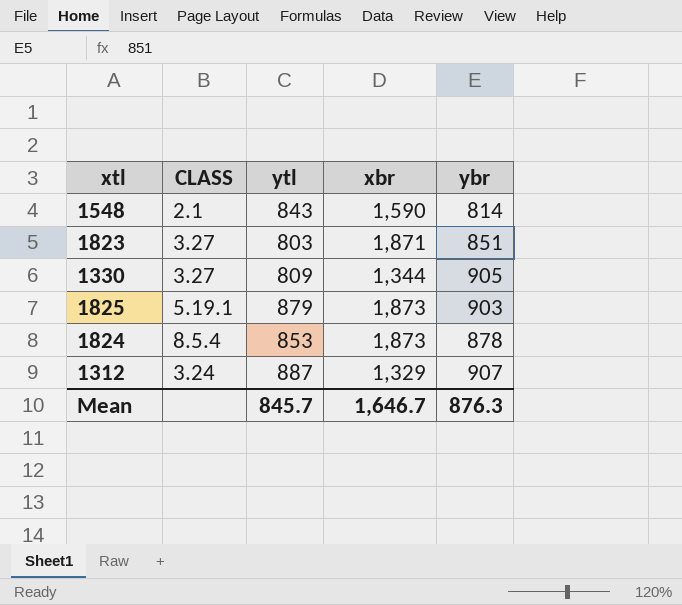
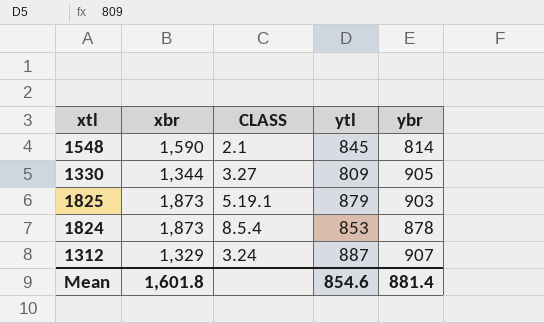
column xbr | position: 4 -> 2
row 1823: 3.27 | 803 | 1,871 | 851 -> none
1548 | ytl: 843 -> 845
Mean | xbr: 1,646.7 -> 1,601.8
Mean | ytl: 845.7 -> 854.6
Mean | ybr: 876.3 -> 881.4

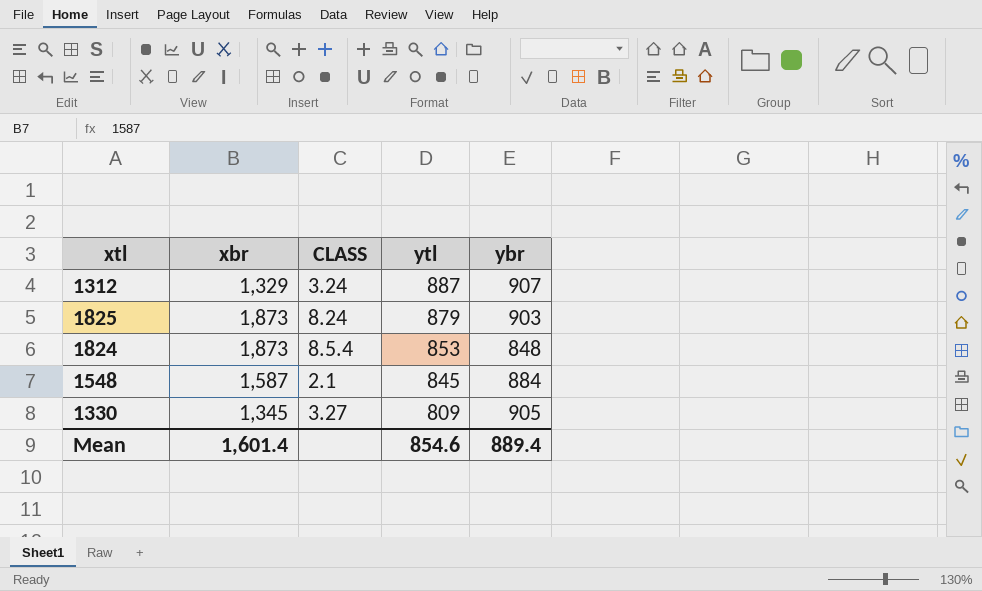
row order: none -> ytl descending
1825 | CLASS: 5.19.1 -> 8.24
1824 | ybr: 878 -> 848
1548 | xbr: 1,590 -> 1,587
1548 | ybr: 814 -> 884
1330 | xbr: 1,344 -> 1,345
Mean | xbr: 1,601.8 -> 1,601.4
Mean | ybr: 881.4 -> 889.4

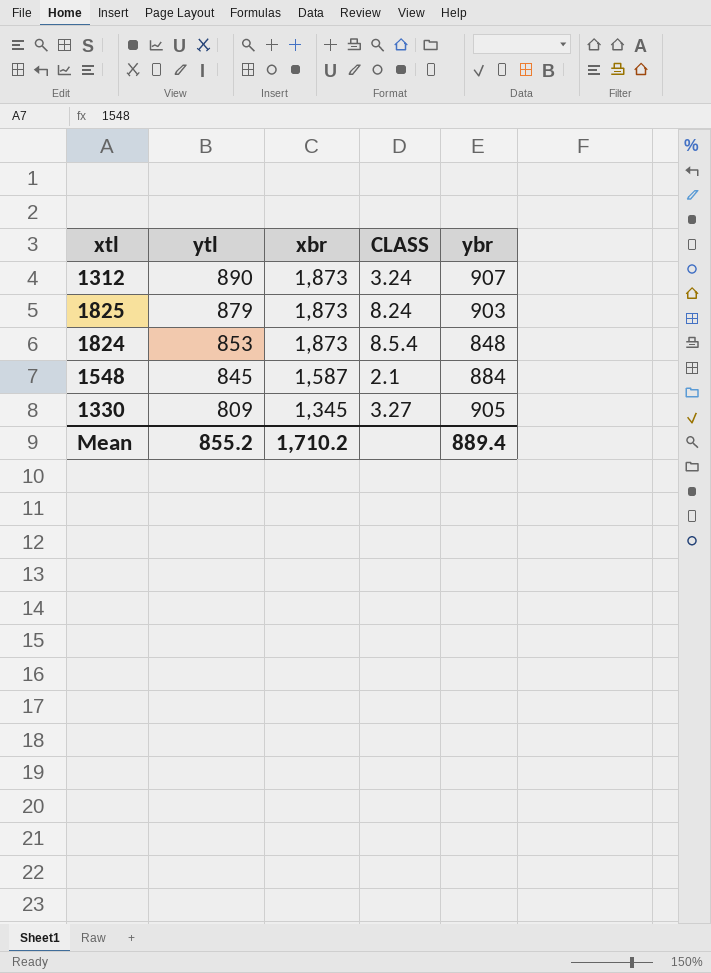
column ytl | position: 4 -> 2
1312 | ytl: 887 -> 890
1312 | xbr: 1,329 -> 1,873
Mean | ytl: 854.6 -> 855.2
Mean | xbr: 1,601.4 -> 1,710.2

